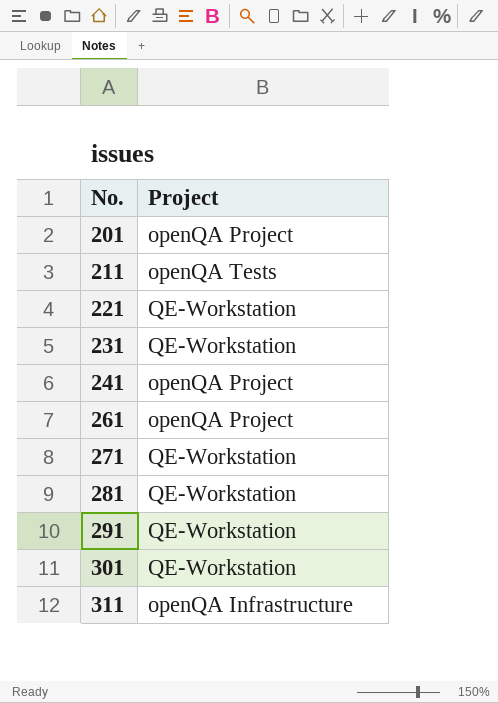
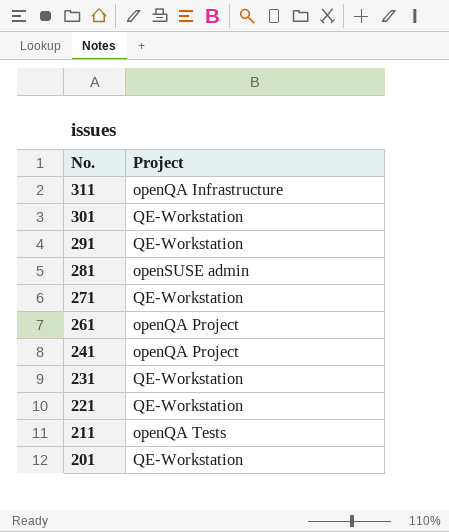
row order: No. ascending -> No. descending
281 | Project: QE-Workstation -> openSUSE admin
201 | Project: openQA Project -> QE-Workstation

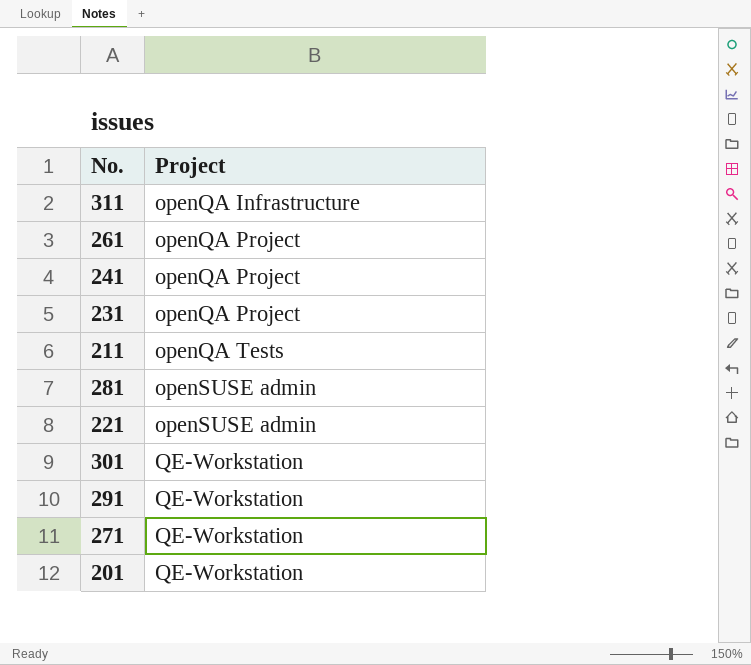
row order: No. descending -> Project ascending
231 | Project: QE-Workstation -> openQA Project
221 | Project: QE-Workstation -> openSUSE admin

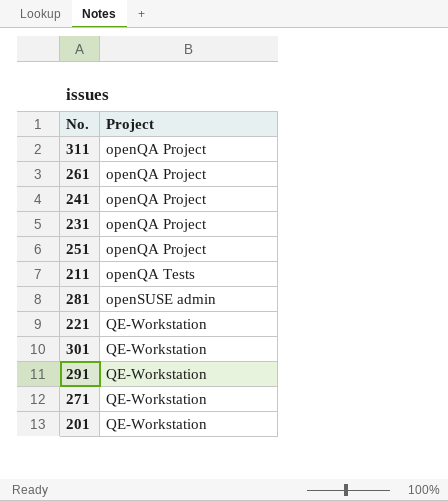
311 | Project: openQA Infrastructure -> openQA Project
row 251: none -> openQA Project
221 | Project: openSUSE admin -> QE-Workstation

